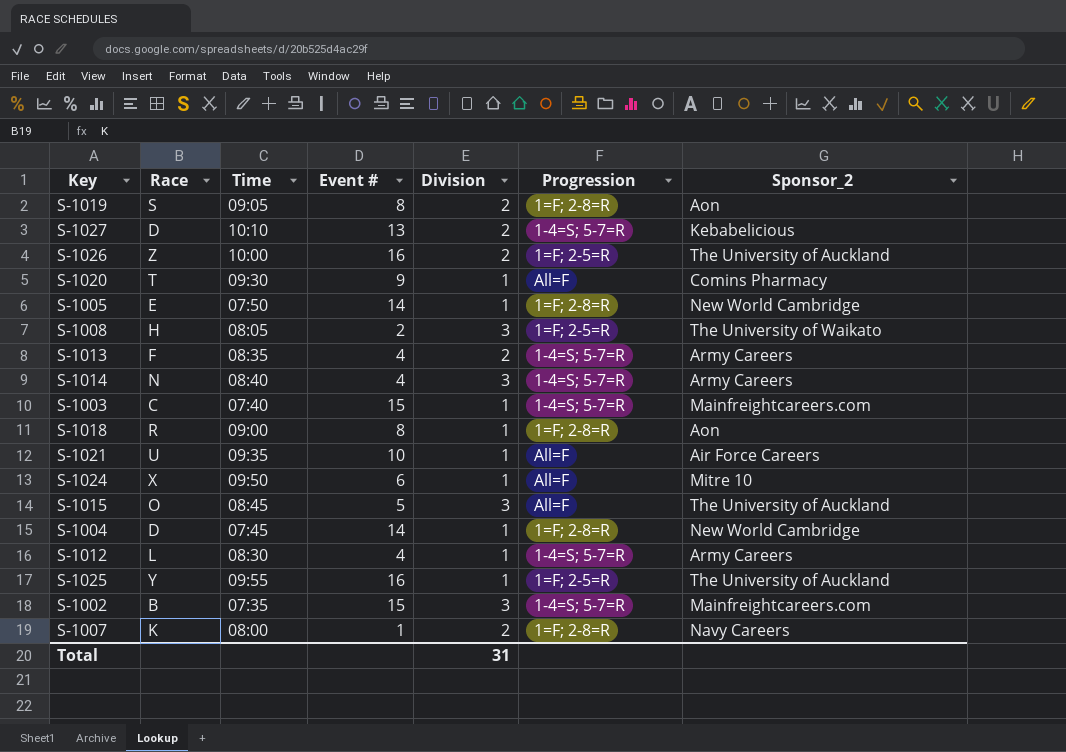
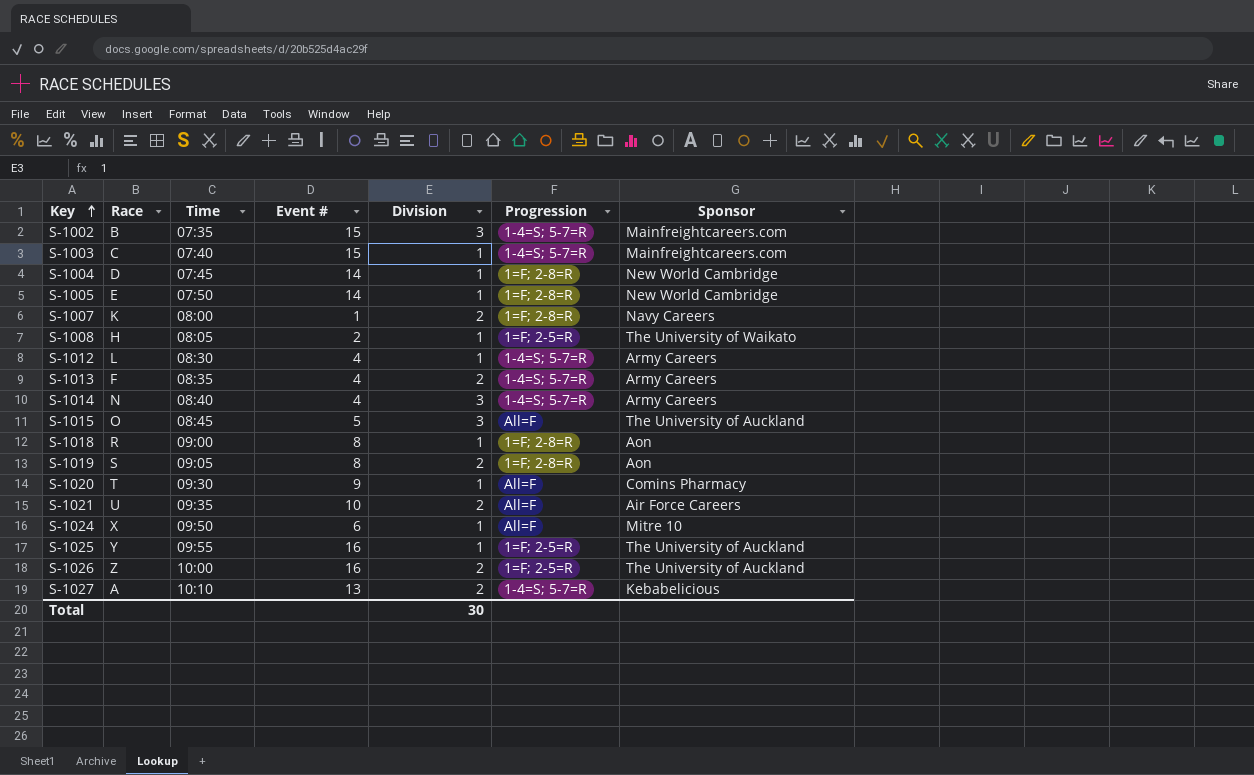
row order: none -> Key ascending
column name: Sponsor_2 -> Sponsor
S-1008 | Division: 3 -> 1
S-1021 | Division: 1 -> 2
S-1027 | Race: D -> A
Total | Division: 31 -> 30

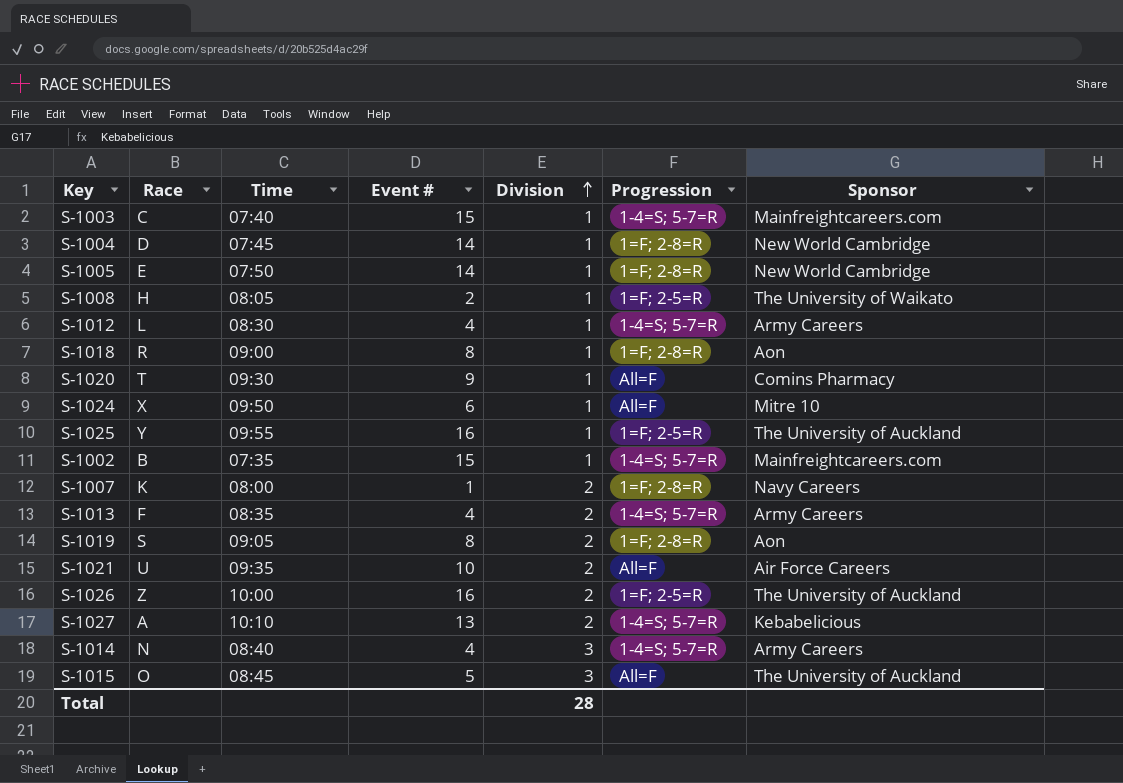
row order: Key ascending -> Division ascending
S-1002 | Division: 3 -> 1
Total | Division: 30 -> 28

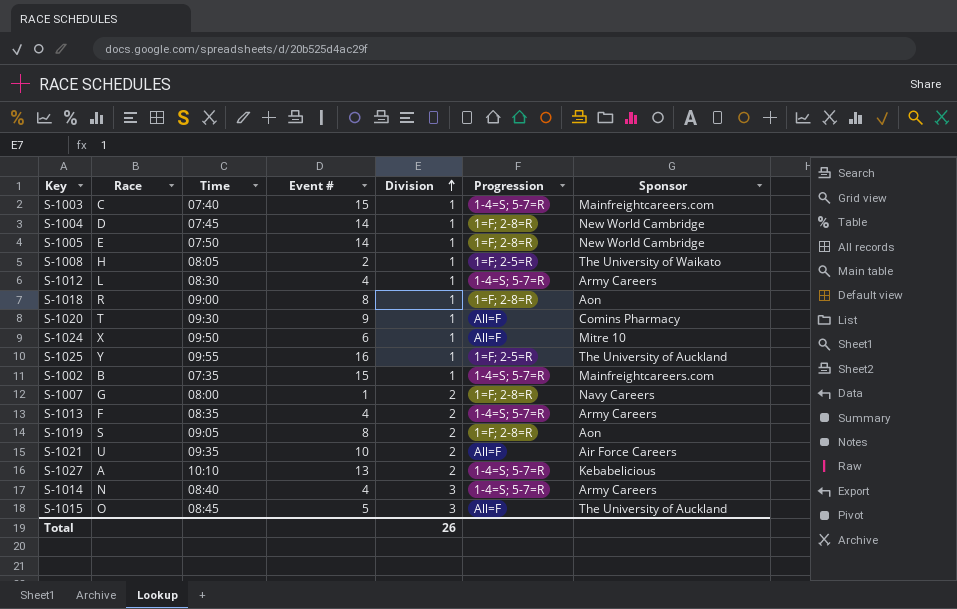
row S-1026: Z | 10:00 | 16 | 2 | 1=F; 2-5=R | The University of Auckland -> none
S-1007 | Race: K -> G
Total | Division: 28 -> 26

